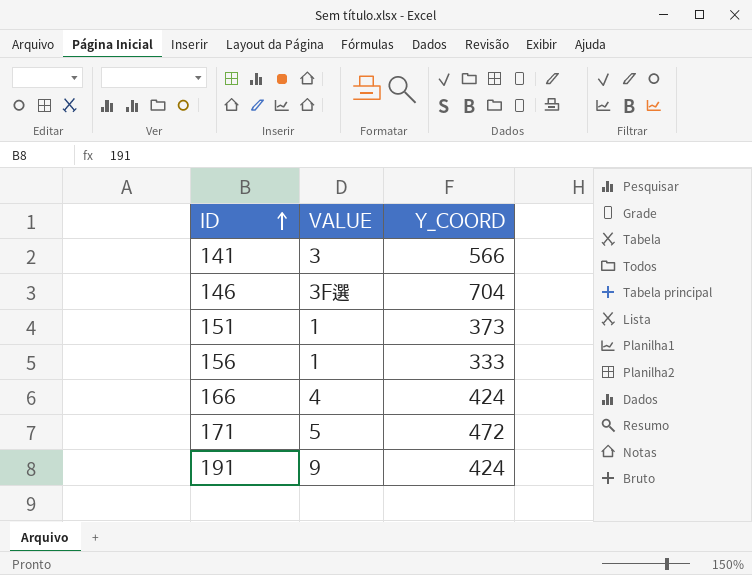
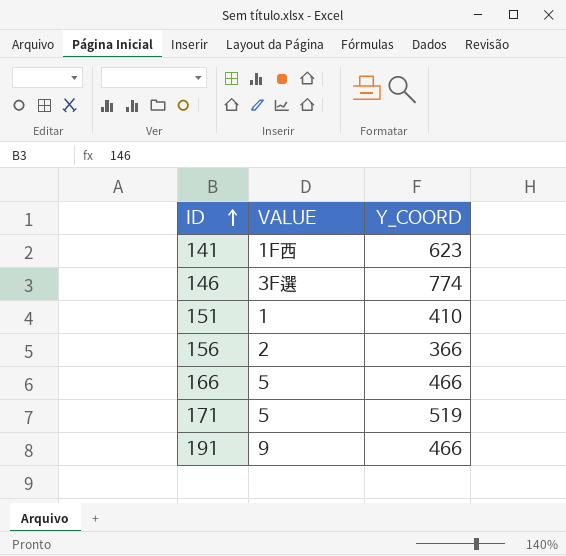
141 | VALUE: 3 -> 1F西
141 | Y_COORD: 566 -> 623
146 | Y_COORD: 704 -> 774
151 | Y_COORD: 373 -> 410
156 | VALUE: 1 -> 2
156 | Y_COORD: 333 -> 366
166 | VALUE: 4 -> 5
166 | Y_COORD: 424 -> 466
171 | Y_COORD: 472 -> 519
191 | Y_COORD: 424 -> 466

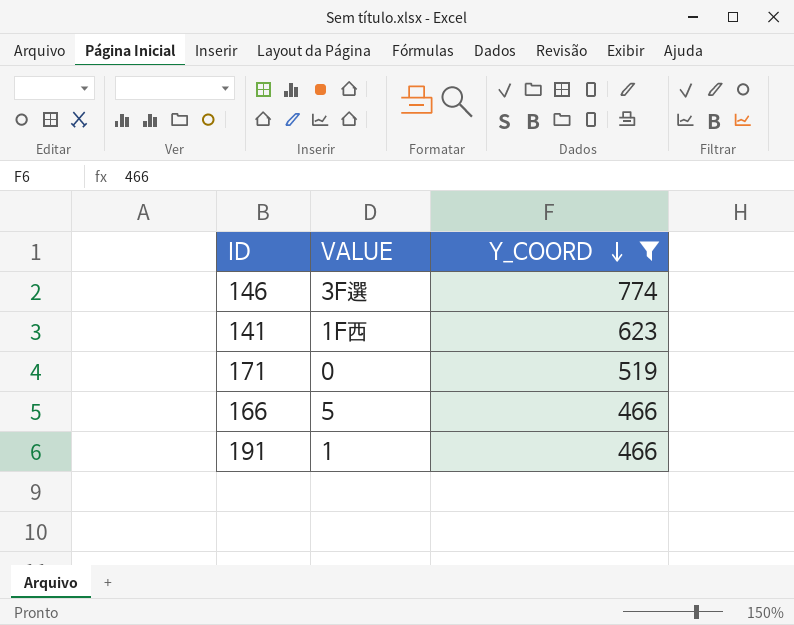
filter: none -> Y_COORD >= 466
row order: ID ascending -> Y_COORD descending
171 | VALUE: 5 -> 0
191 | VALUE: 9 -> 1

